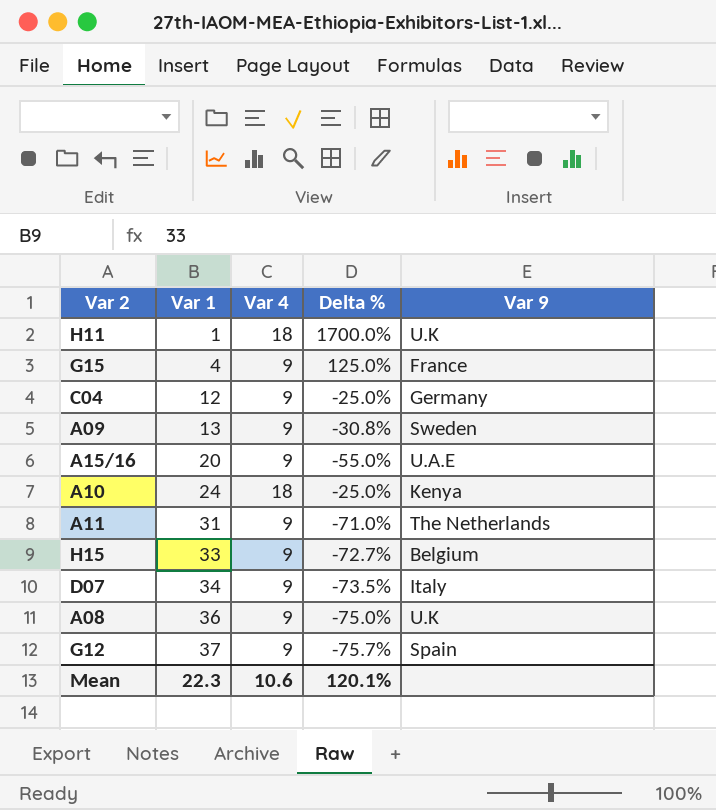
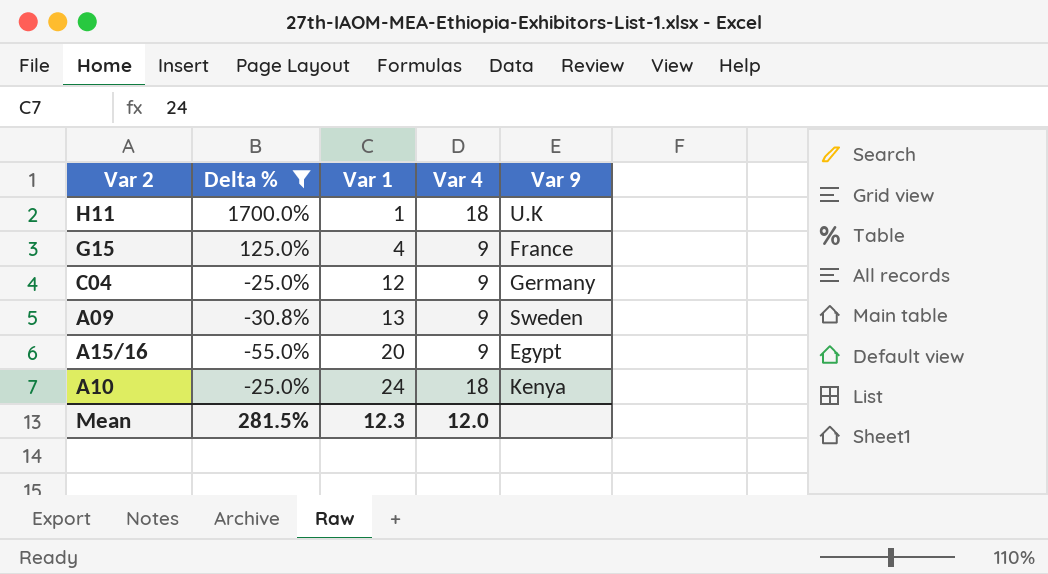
filter: none -> Delta % >= -55.0%
column Delta % | position: 4 -> 2
A15/16 | Var 9: U.A.E -> Egypt
Mean | Delta %: 120.1% -> 281.5%
Mean | Var 1: 22.3 -> 12.3
Mean | Var 4: 10.6 -> 12.0

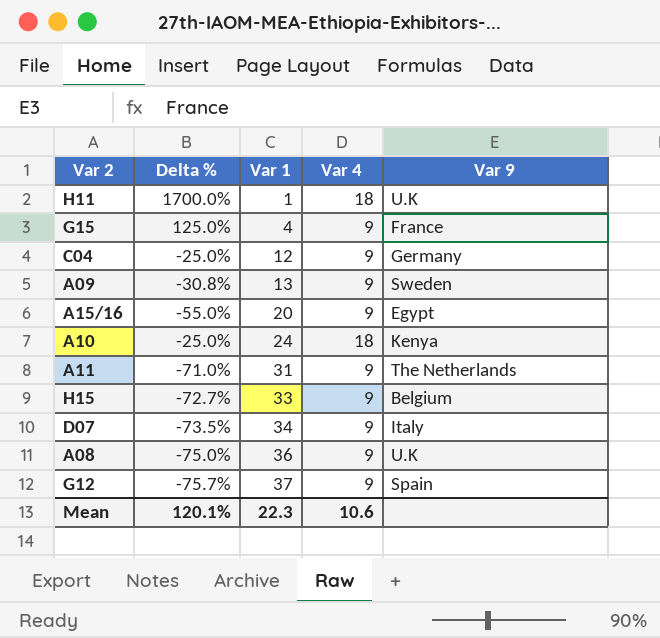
filter: Delta % >= -55.0% -> none
Mean | Delta %: 281.5% -> 120.1%
Mean | Var 1: 12.3 -> 22.3
Mean | Var 4: 12.0 -> 10.6

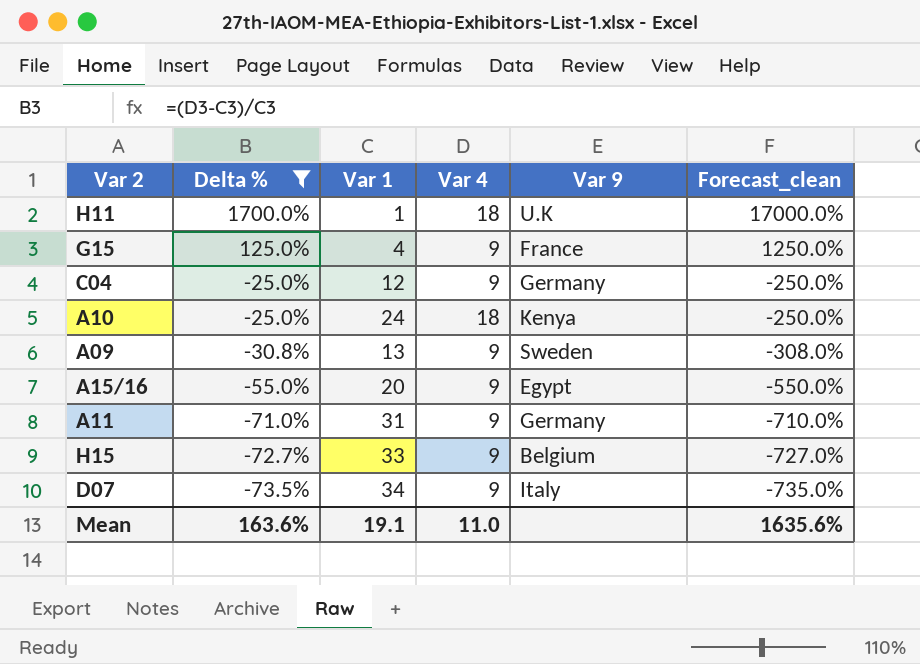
filter: none -> Delta % >= -73.5%
row order: Var 1 ascending -> Delta % descending
column Forecast_clean | formula: none -> [Delta %] * 10
A11 | Var 9: The Netherlands -> Germany
Mean | Delta %: 120.1% -> 163.6%
Mean | Var 1: 22.3 -> 19.1
Mean | Var 4: 10.6 -> 11.0

